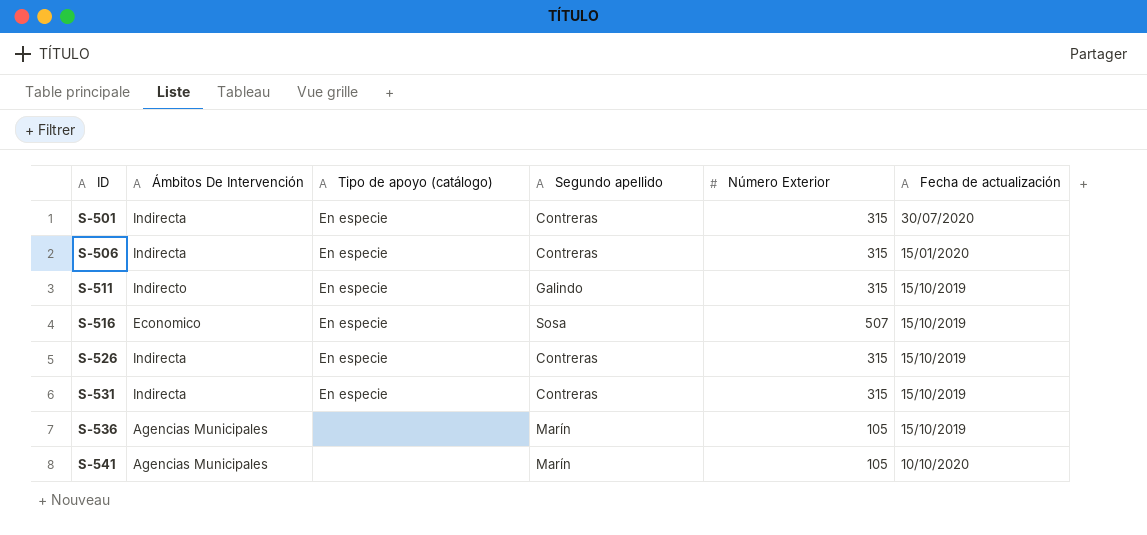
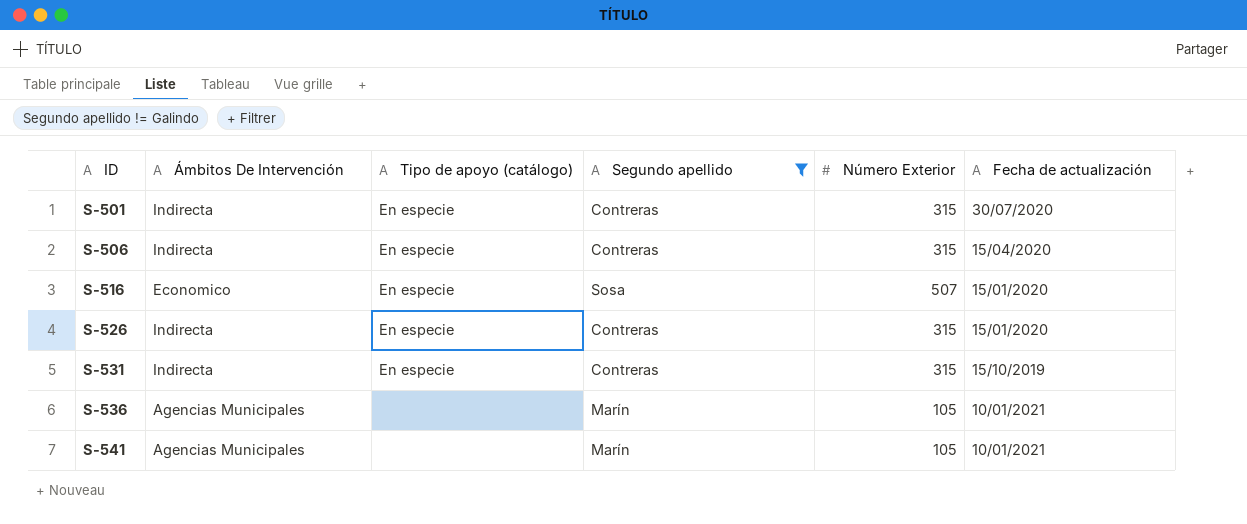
filter: none -> Segundo apellido != Galindo
S-506 | Fecha de actualización: 15/01/2020 -> 15/04/2020
S-516 | Fecha de actualización: 15/10/2019 -> 15/01/2020
S-526 | Fecha de actualización: 15/10/2019 -> 15/01/2020
S-536 | Fecha de actualización: 15/10/2019 -> 10/01/2021
S-541 | Fecha de actualización: 10/10/2020 -> 10/01/2021

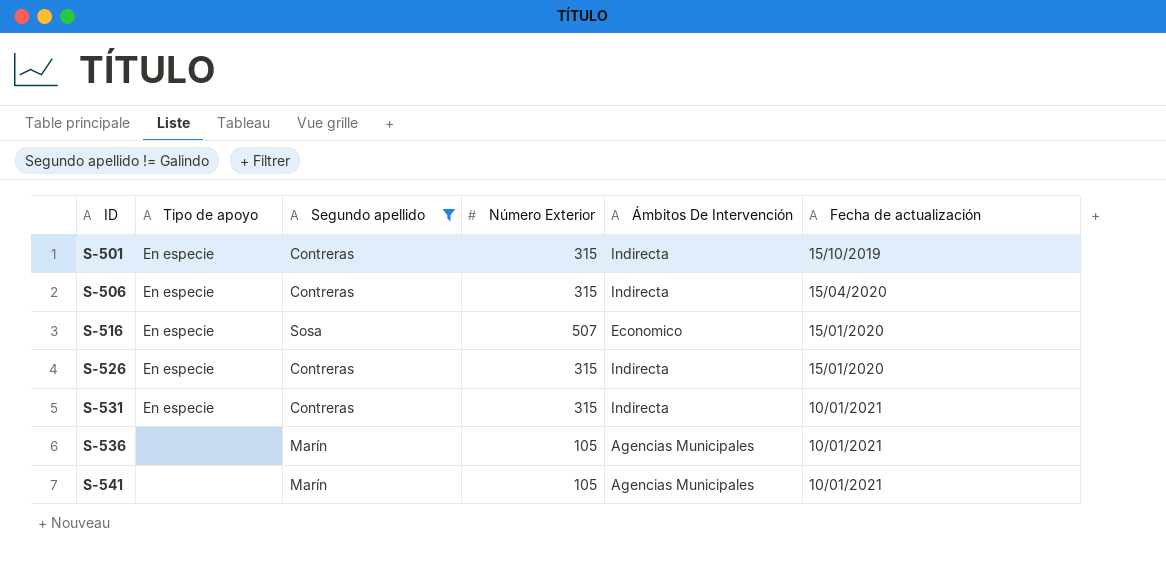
column name: Tipo de apoyo (catálogo) -> Tipo de apoyo
column Ámbitos De Intervención | position: 2 -> 5
S-501 | Fecha de actualización: 30/07/2020 -> 15/10/2019
S-531 | Fecha de actualización: 15/10/2019 -> 10/01/2021

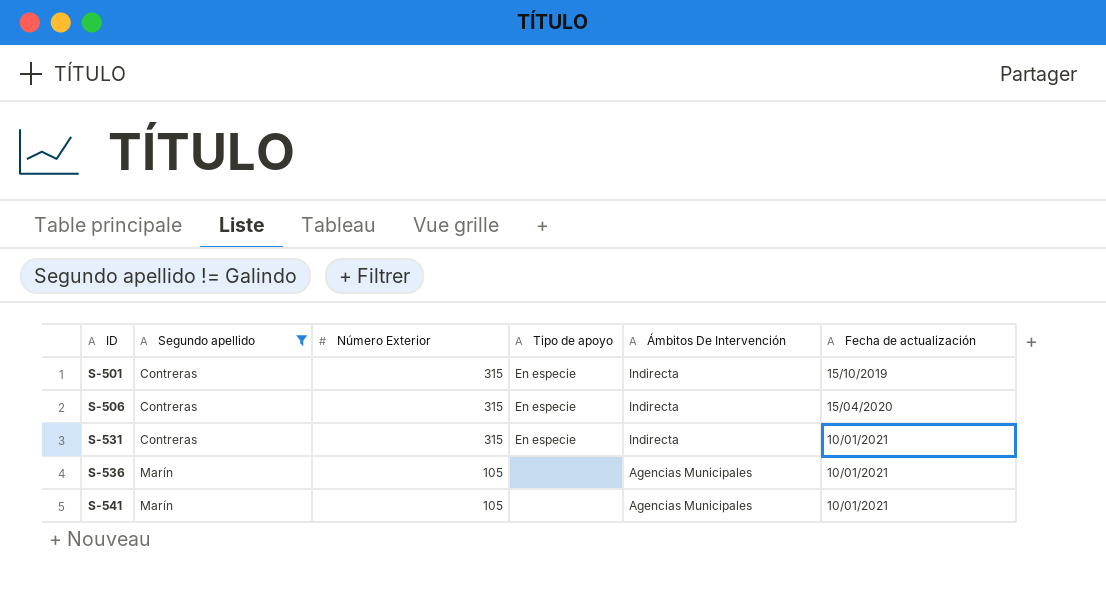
column Tipo de apoyo | position: 2 -> 4
row S-516: En especie | Sosa | 507 | Economico | 15/01/2020 -> none
row S-526: En especie | Contreras | 315 | Indirecta | 15/01/2020 -> none

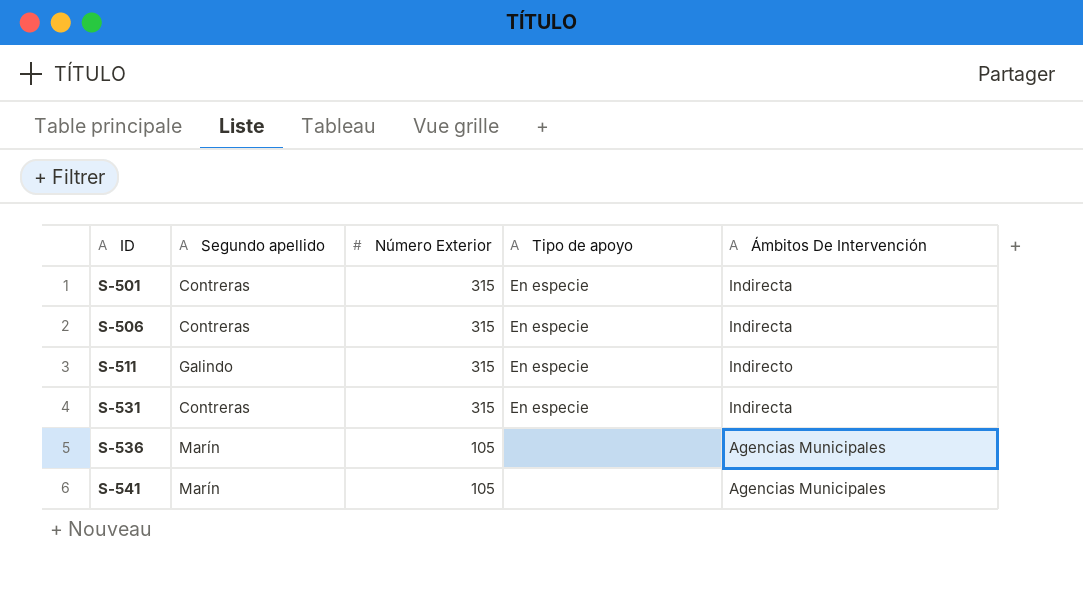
filter: Segundo apellido != Galindo -> none
column Fecha de actualización | position: 6 -> none

